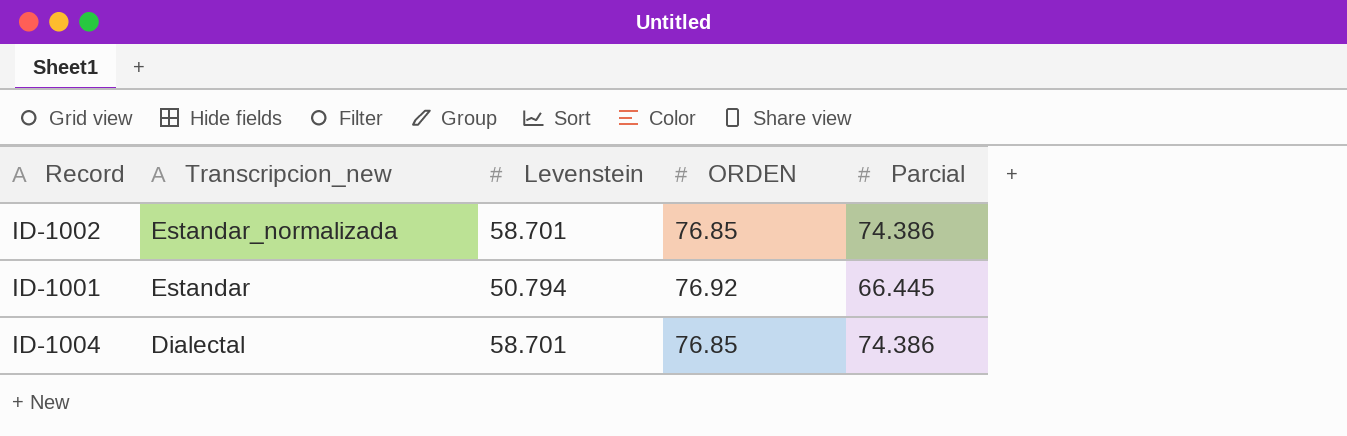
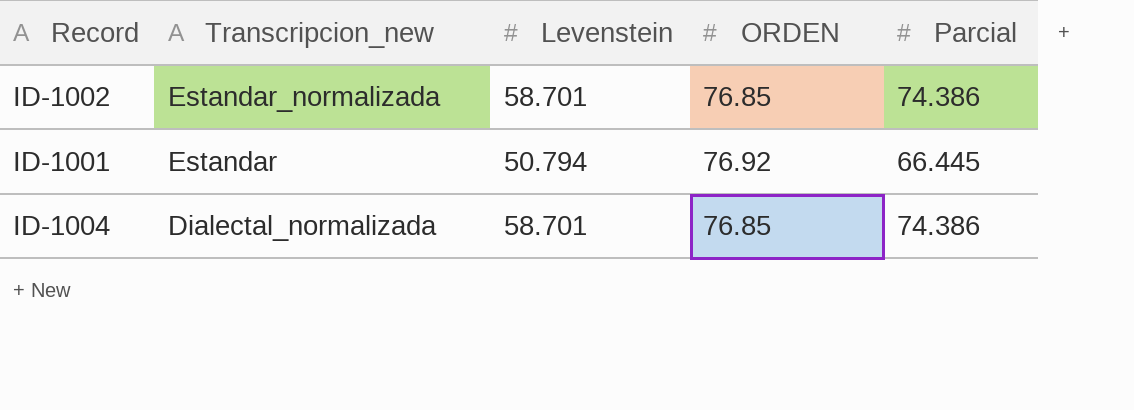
ID-1004 | Transcripcion_new: Dialectal -> Dialectal_normalizada

